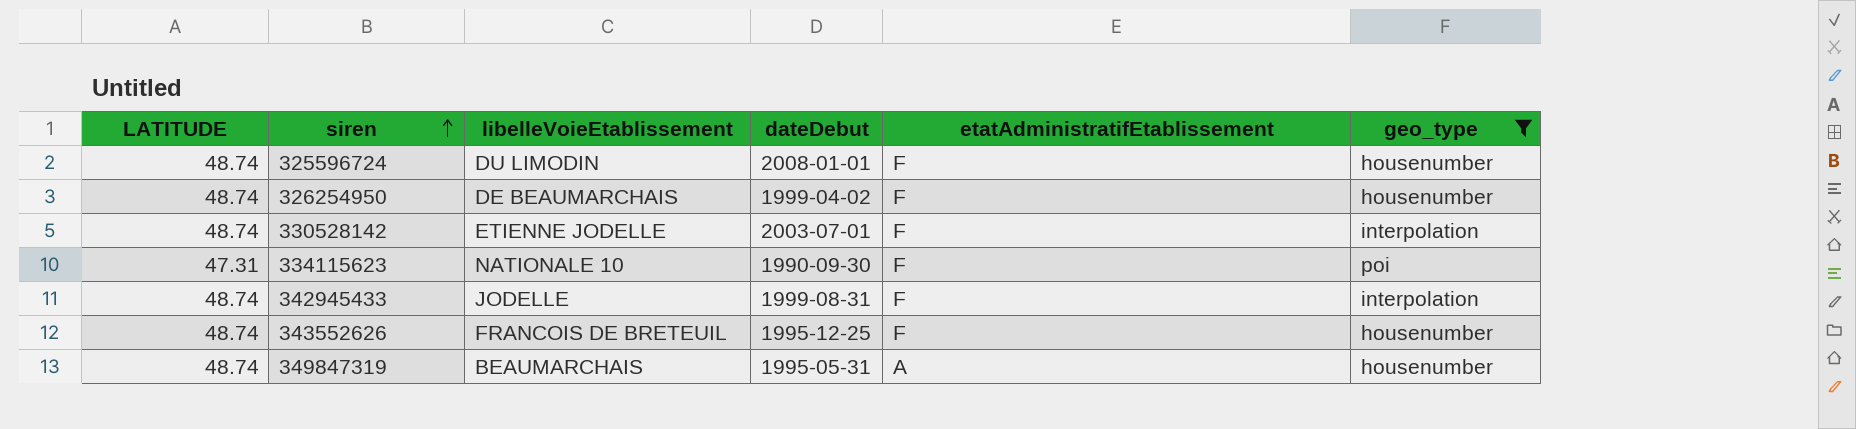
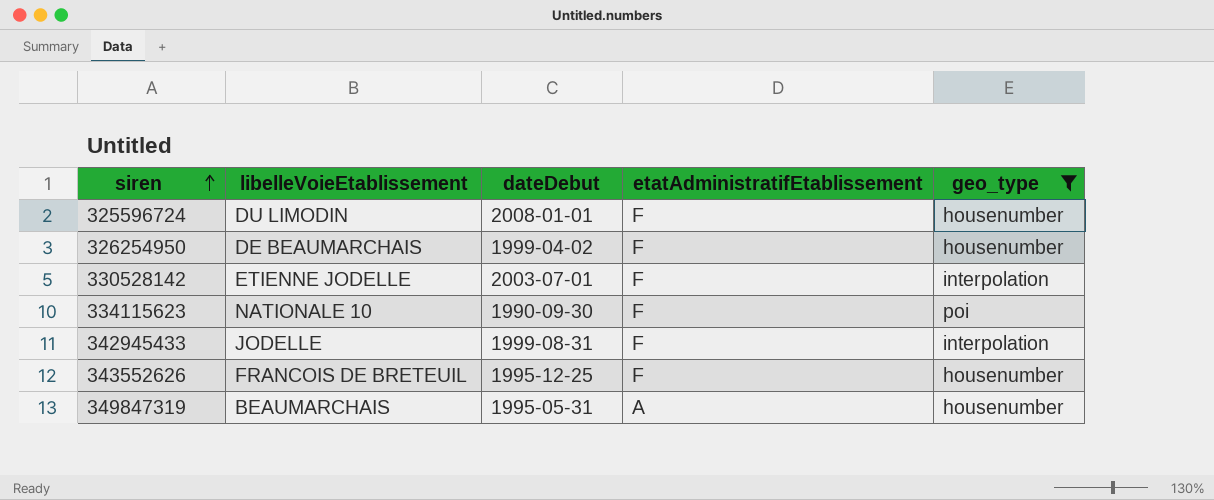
column LATITUDE | position: 1 -> none

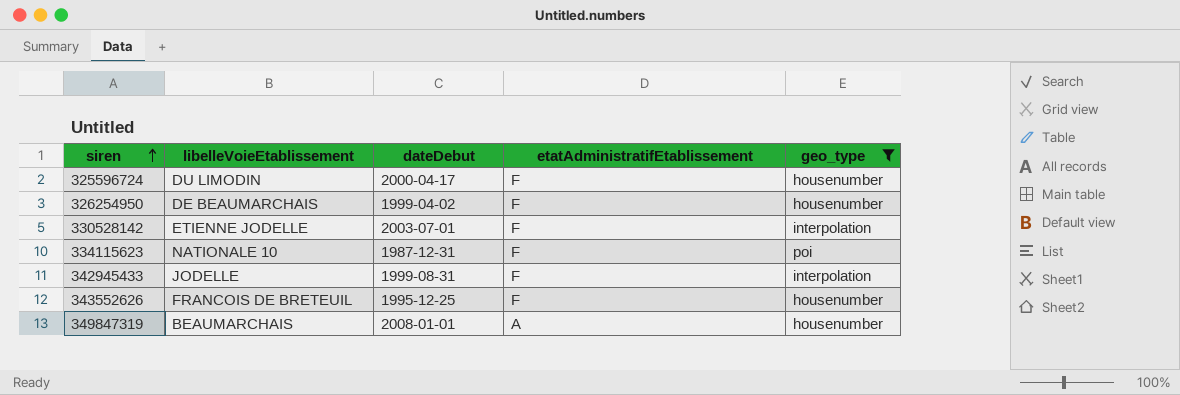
325596724 | dateDebut: 2008-01-01 -> 2000-04-17
334115623 | dateDebut: 1990-09-30 -> 1987-12-31
349847319 | dateDebut: 1995-05-31 -> 2008-01-01

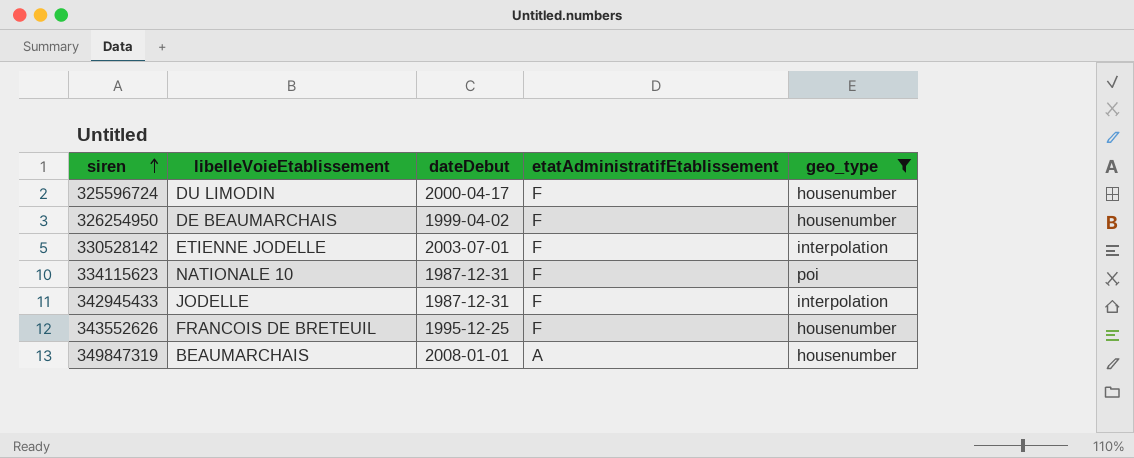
342945433 | dateDebut: 1999-08-31 -> 1987-12-31

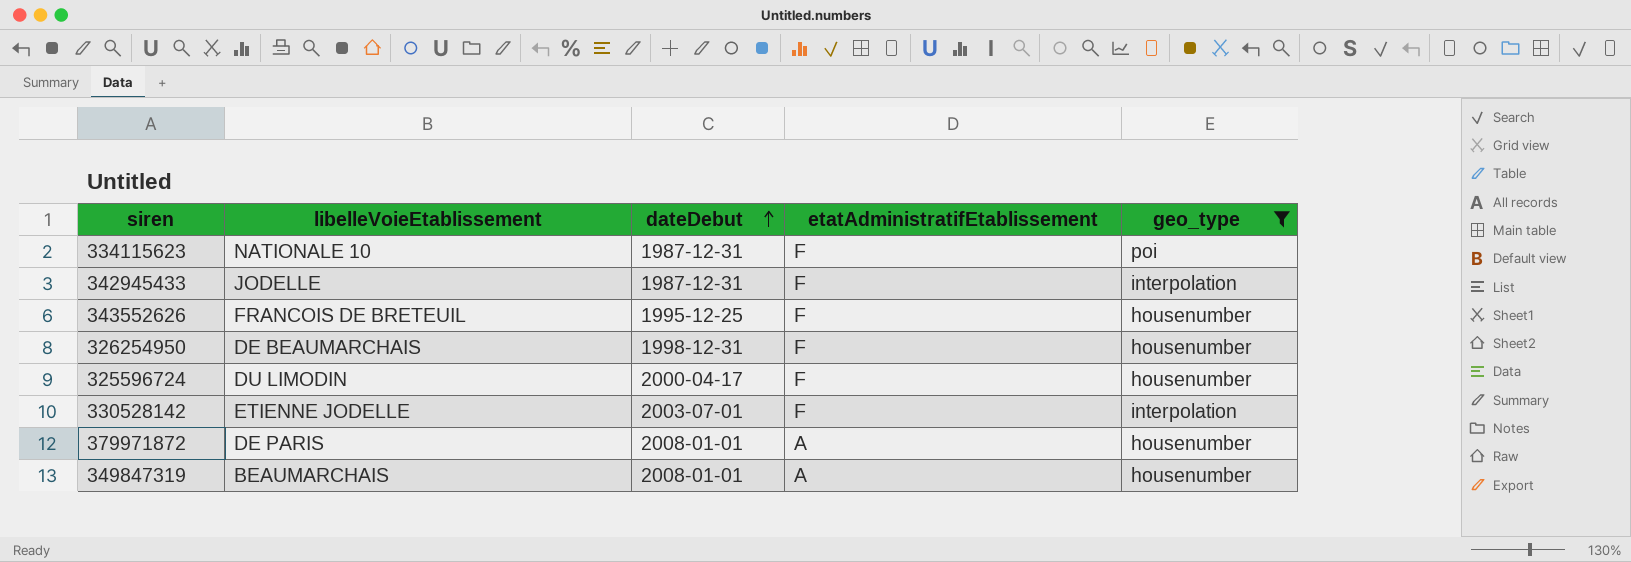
row order: siren ascending -> dateDebut ascending
326254950 | dateDebut: 1999-04-02 -> 1998-12-31
row 379971872: none -> DE PARIS | 2008-01-01 | A | housenumber

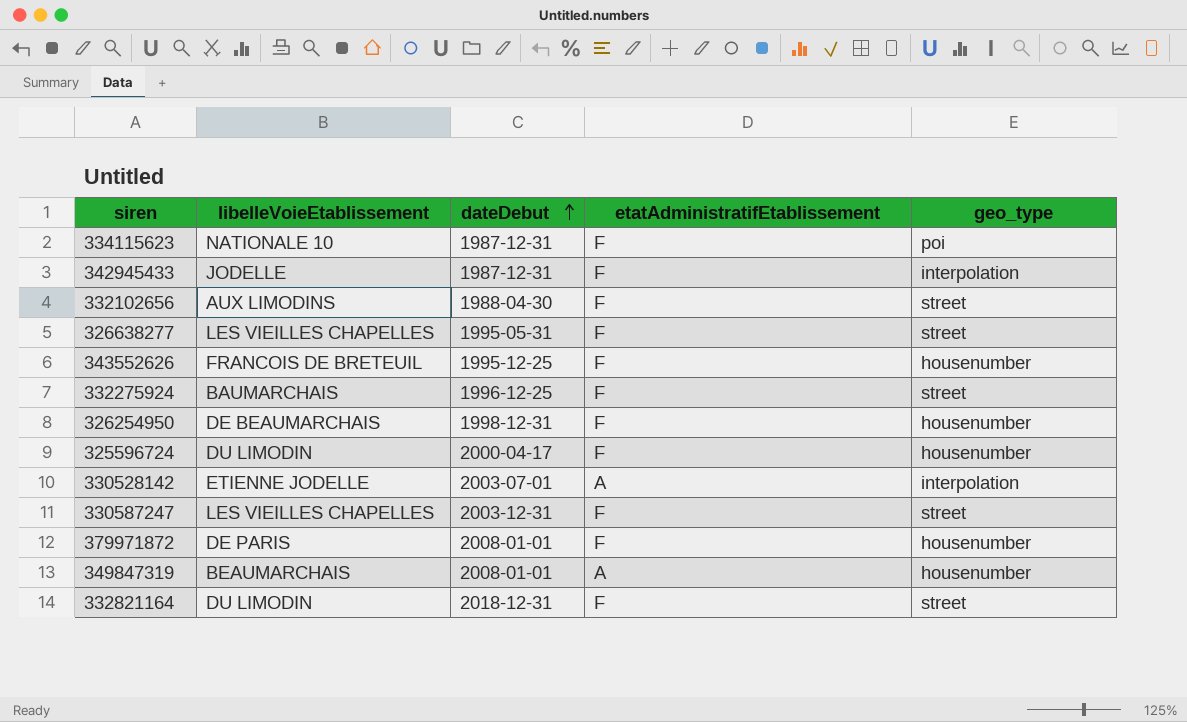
filter: geo_type != street -> none
330528142 | etatAdministratifEtablissement: F -> A
379971872 | etatAdministratifEtablissement: A -> F

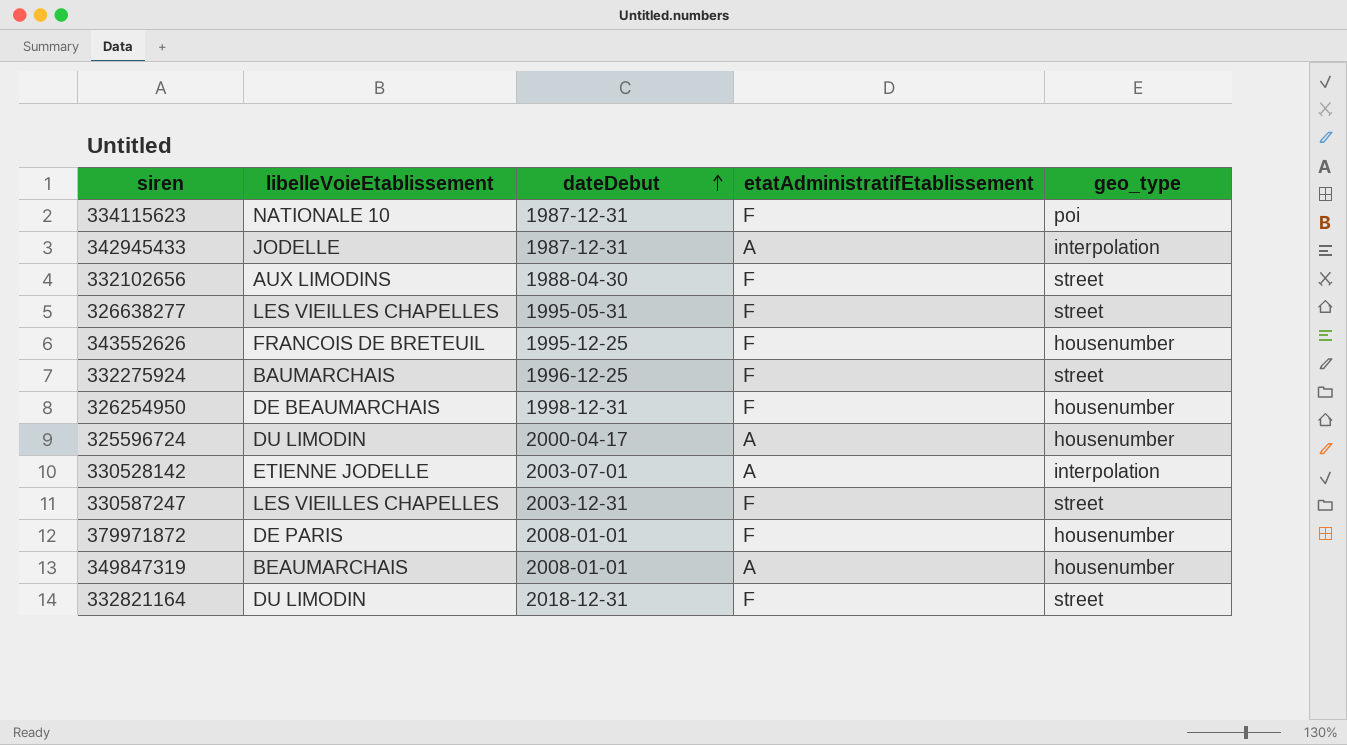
342945433 | etatAdministratifEtablissement: F -> A
325596724 | etatAdministratifEtablissement: F -> A

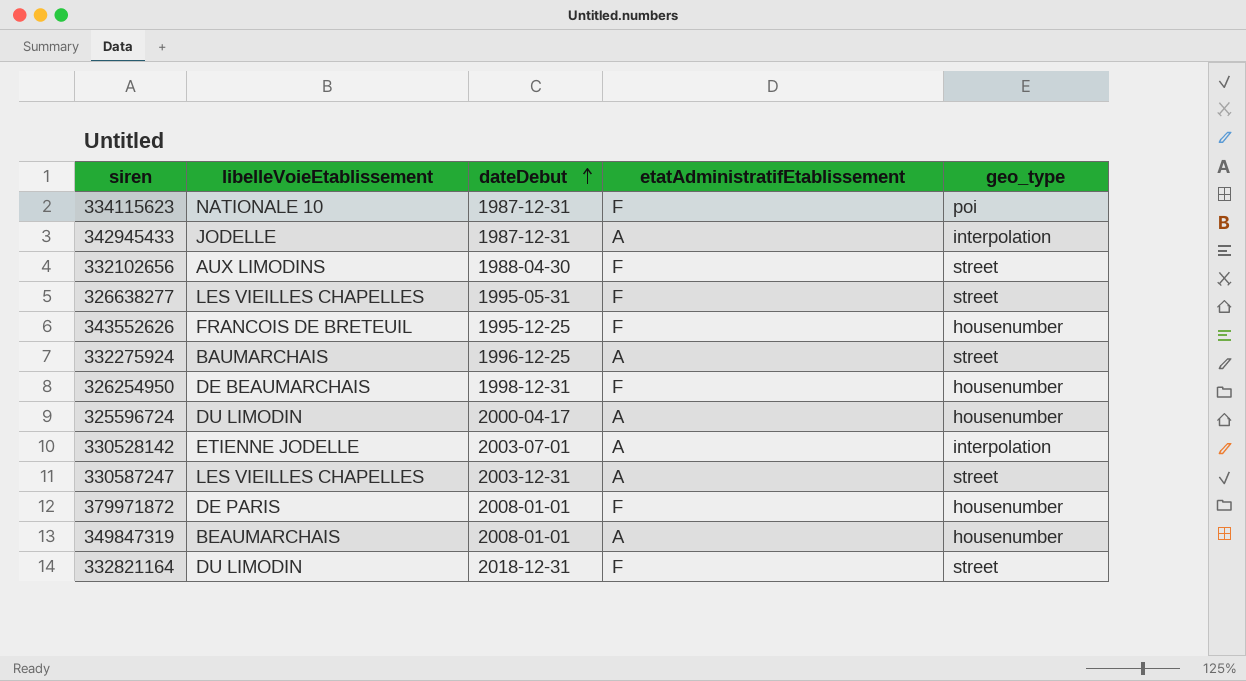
332275924 | etatAdministratifEtablissement: F -> A
330587247 | etatAdministratifEtablissement: F -> A

